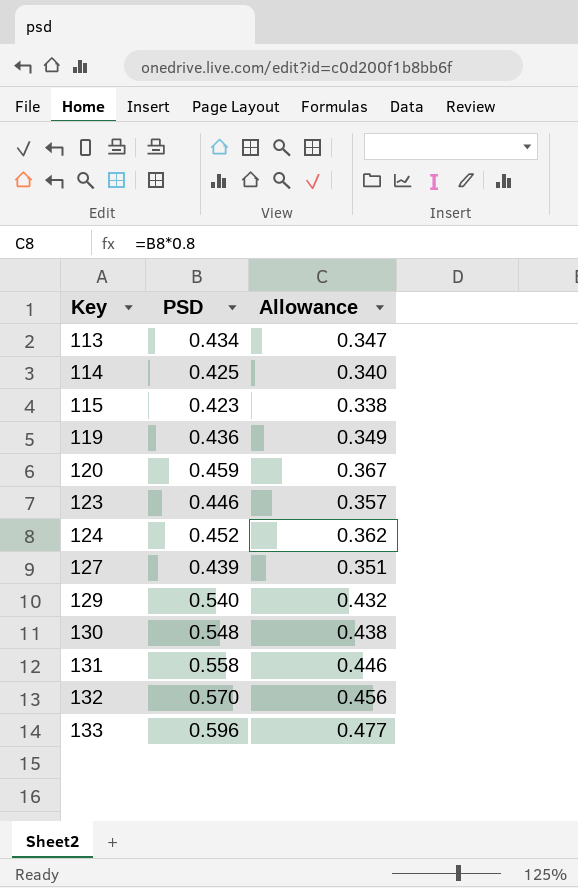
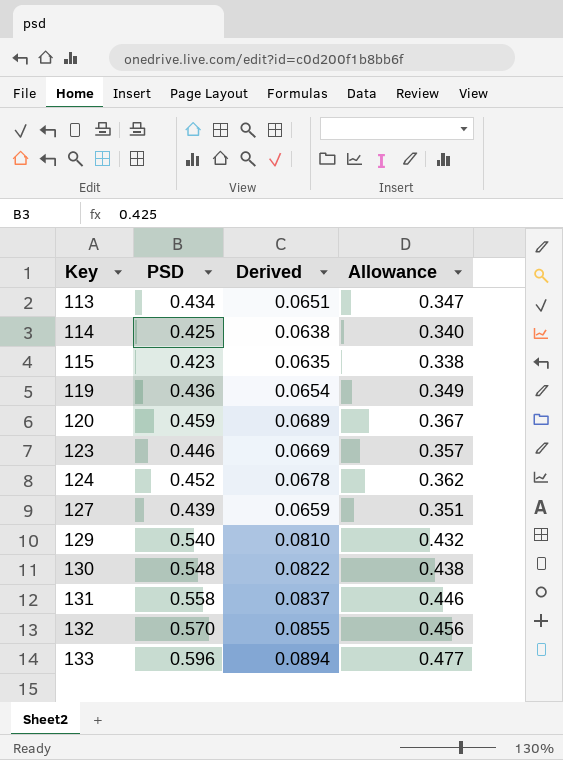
column Derived | formula: none -> [PSD] * 0.15

